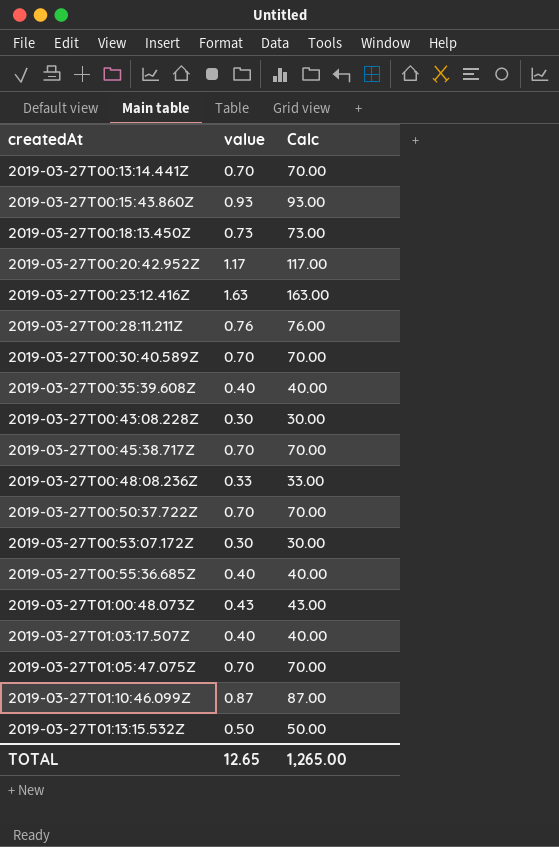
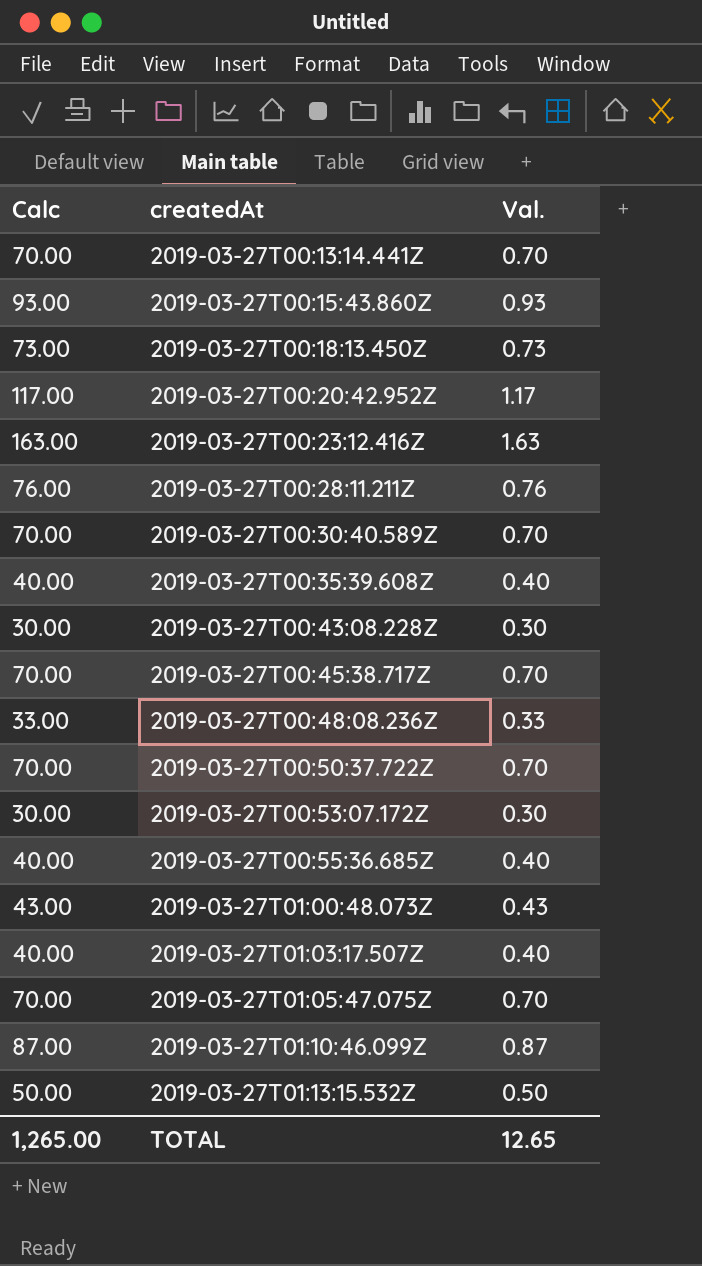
column Calc | position: 3 -> 1
column name: value -> Val.

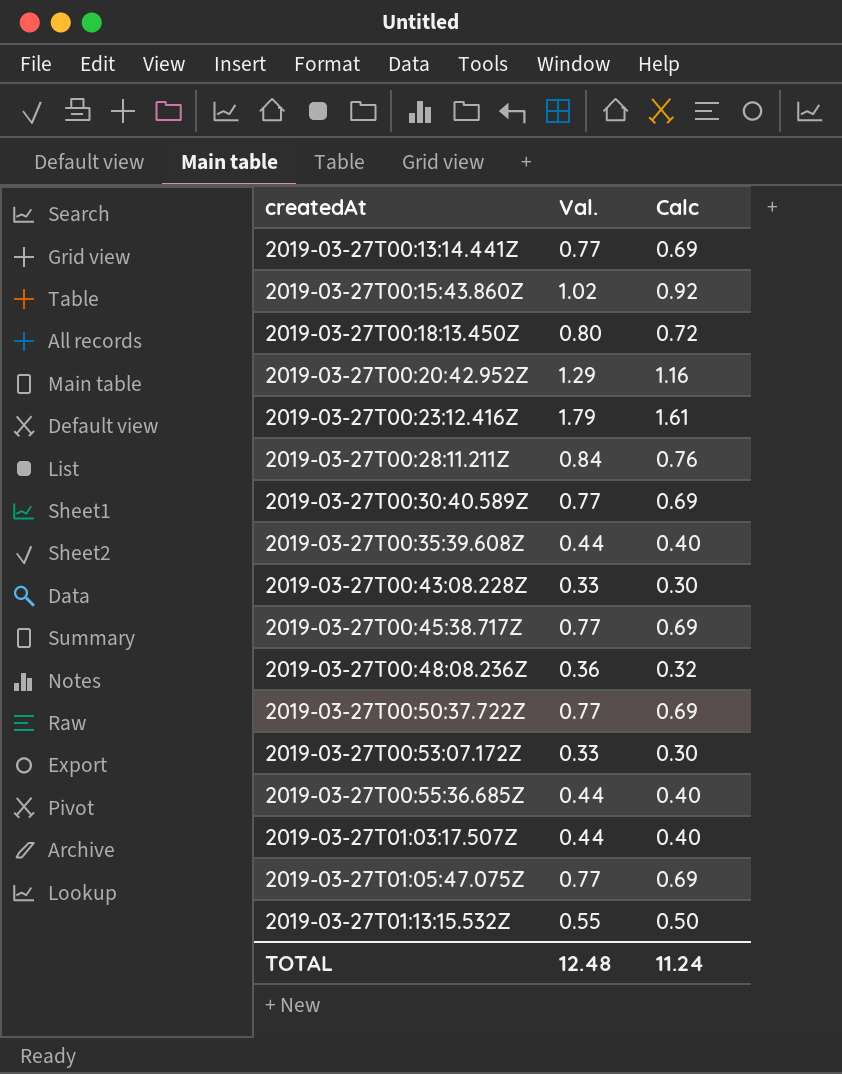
column Calc | formula: [Val.] * 100 -> [Val.] * 0.9
column Calc | position: 1 -> 3
row 2019-03-27T01:00:48.073Z: 43.00 | 0.43 -> none
row 2019-03-27T01:10:46.099Z: 87.00 | 0.87 -> none
2019-03-27T00:13:14.441Z | Val.: 0.70 -> 0.77
2019-03-27T00:15:43.860Z | Val.: 0.93 -> 1.02
2019-03-27T00:18:13.450Z | Val.: 0.73 -> 0.80
2019-03-27T00:20:42.952Z | Val.: 1.17 -> 1.29
2019-03-27T00:23:12.416Z | Val.: 1.63 -> 1.79
2019-03-27T00:28:11.211Z | Val.: 0.76 -> 0.84
2019-03-27T00:30:40.589Z | Val.: 0.70 -> 0.77
2019-03-27T00:35:39.608Z | Val.: 0.40 -> 0.44
2019-03-27T00:43:08.228Z | Val.: 0.30 -> 0.33
2019-03-27T00:45:38.717Z | Val.: 0.70 -> 0.77
2019-03-27T00:48:08.236Z | Val.: 0.33 -> 0.36
2019-03-27T00:50:37.722Z | Val.: 0.70 -> 0.77
2019-03-27T00:53:07.172Z | Val.: 0.30 -> 0.33
2019-03-27T00:55:36.685Z | Val.: 0.40 -> 0.44
2019-03-27T01:03:17.507Z | Val.: 0.40 -> 0.44
2019-03-27T01:05:47.075Z | Val.: 0.70 -> 0.77
2019-03-27T01:13:15.532Z | Val.: 0.50 -> 0.55
TOTAL | Val.: 12.65 -> 12.48
TOTAL | Calc: 1,265.00 -> 11.24

